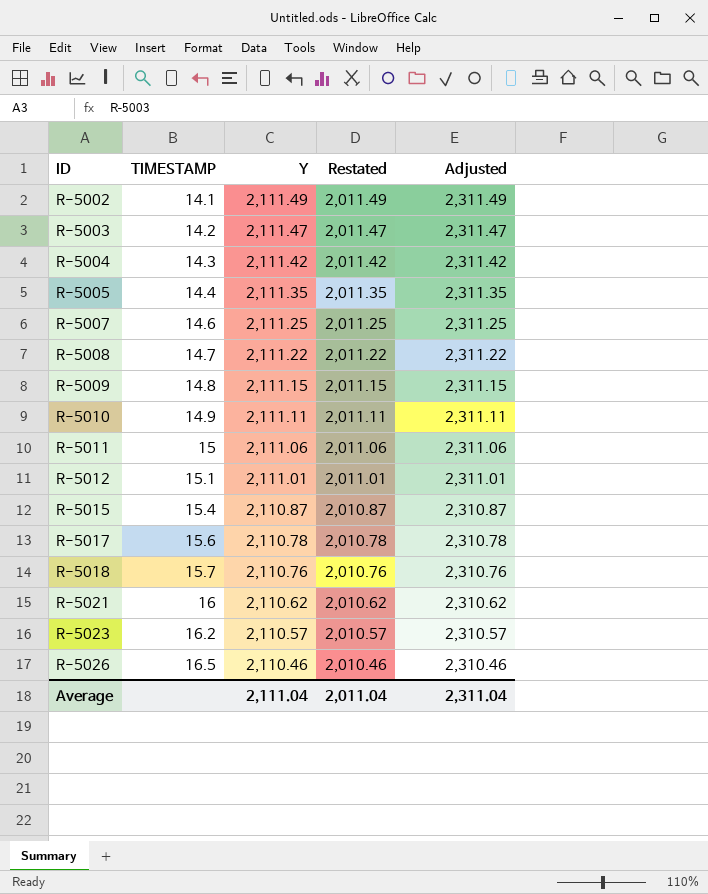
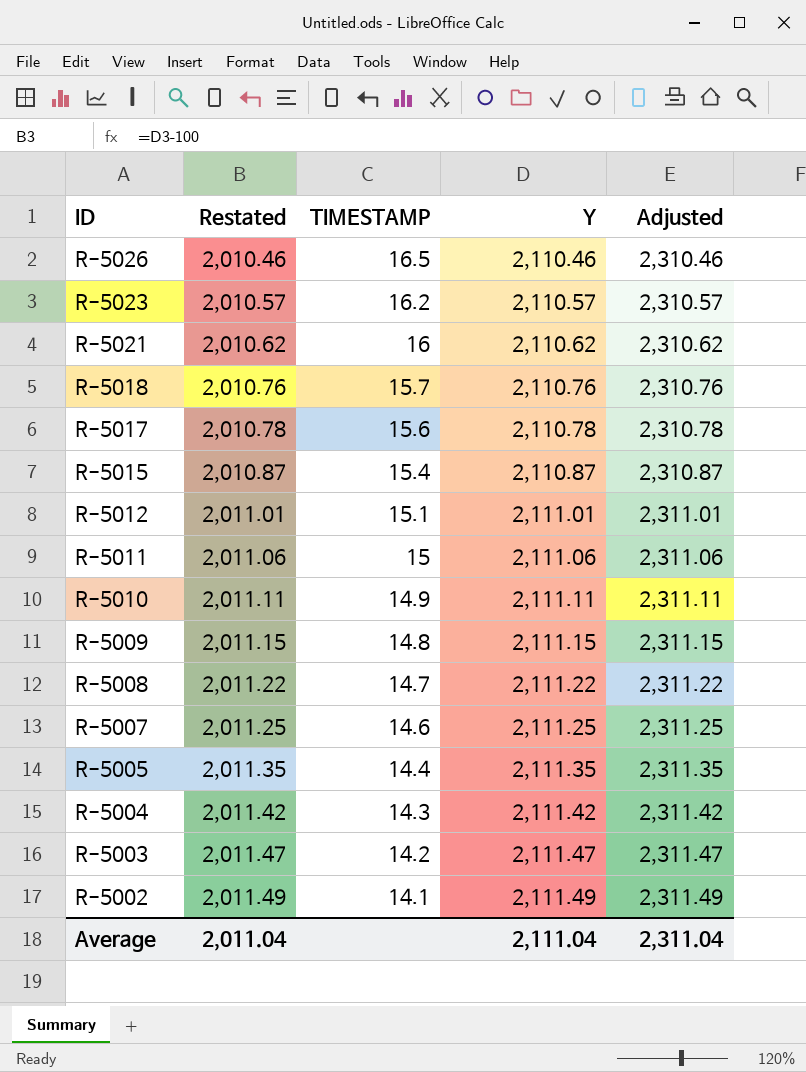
row order: ID ascending -> ID descending
column Restated | position: 4 -> 2

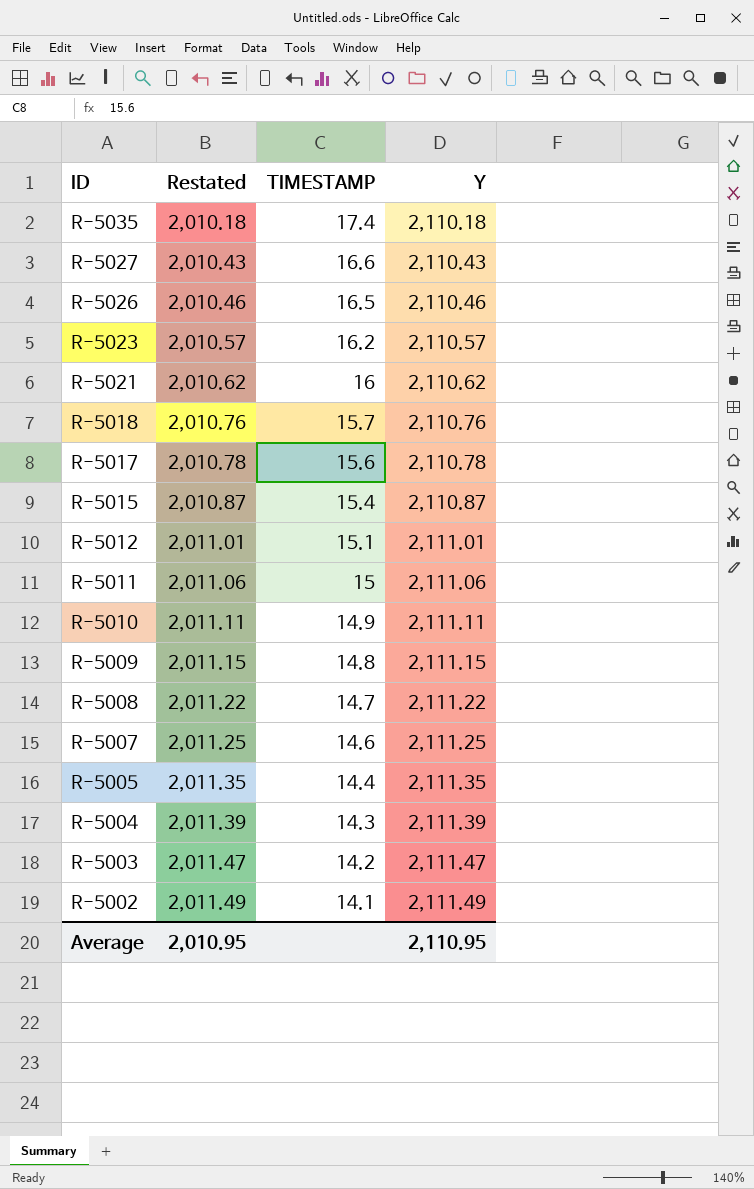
column Adjusted | formula: [Y] + 200 -> none
row R-5035: none -> 2,010.18 | 17.4 | 2,110.18
row R-5027: none -> 2,010.43 | 16.6 | 2,110.43
R-5004 | Restated: 2,011.42 -> 2,011.39
R-5004 | Y: 2,111.42 -> 2,111.39
Average | Restated: 2,011.04 -> 2,010.95
Average | Y: 2,111.04 -> 2,110.95

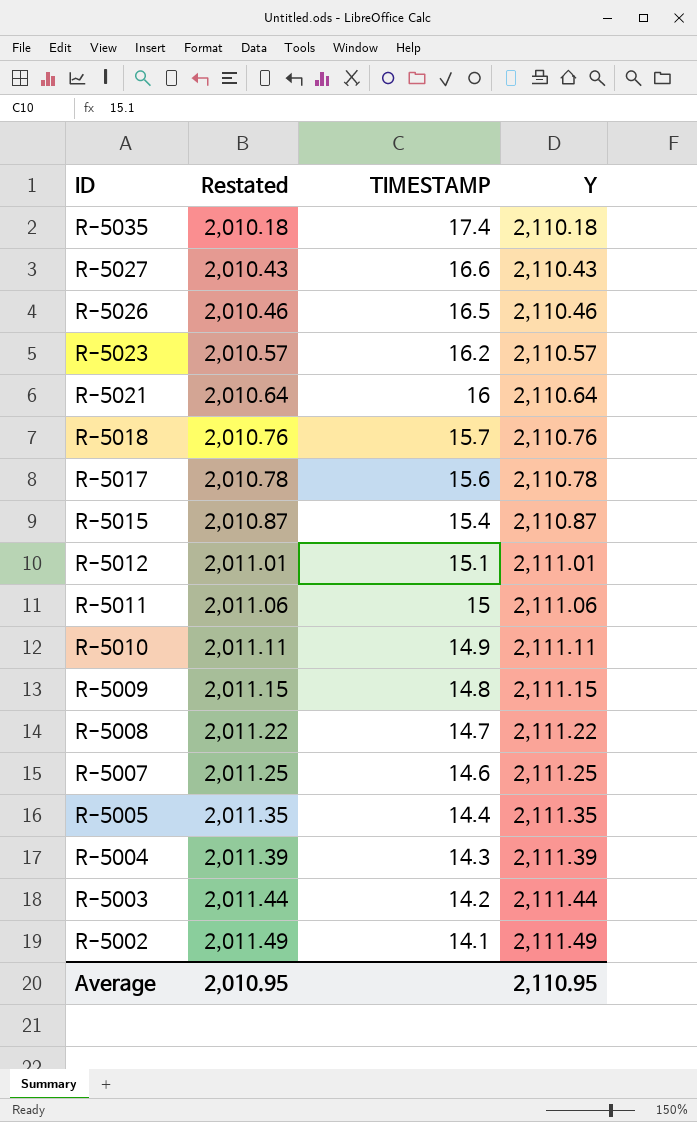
R-5021 | Restated: 2,010.62 -> 2,010.64
R-5021 | Y: 2,110.62 -> 2,110.64
R-5003 | Restated: 2,011.47 -> 2,011.44
R-5003 | Y: 2,111.47 -> 2,111.44

